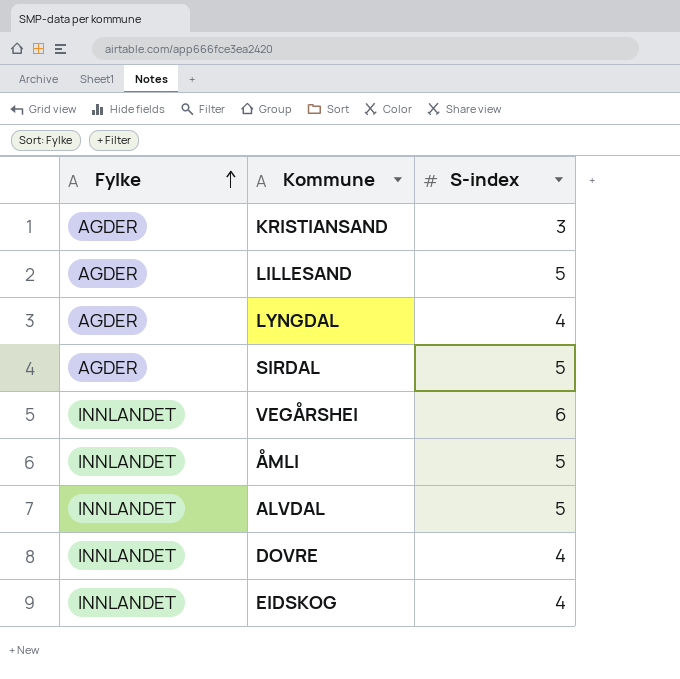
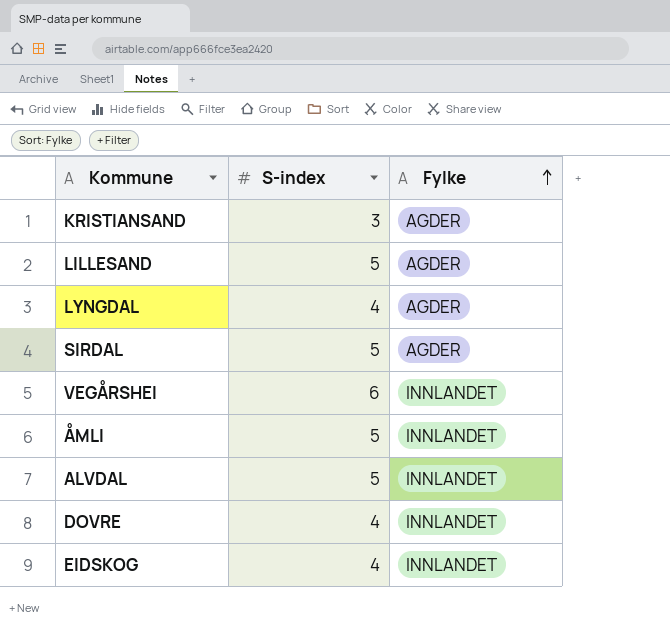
column Fylke | position: 1 -> 3

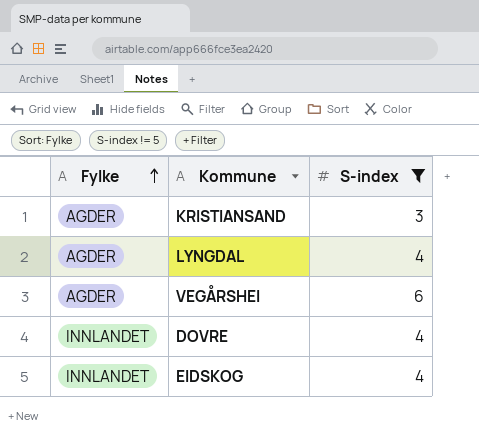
filter: none -> S-index != 5
column Fylke | position: 3 -> 1
VEGÅRSHEI | Fylke: INNLANDET -> AGDER

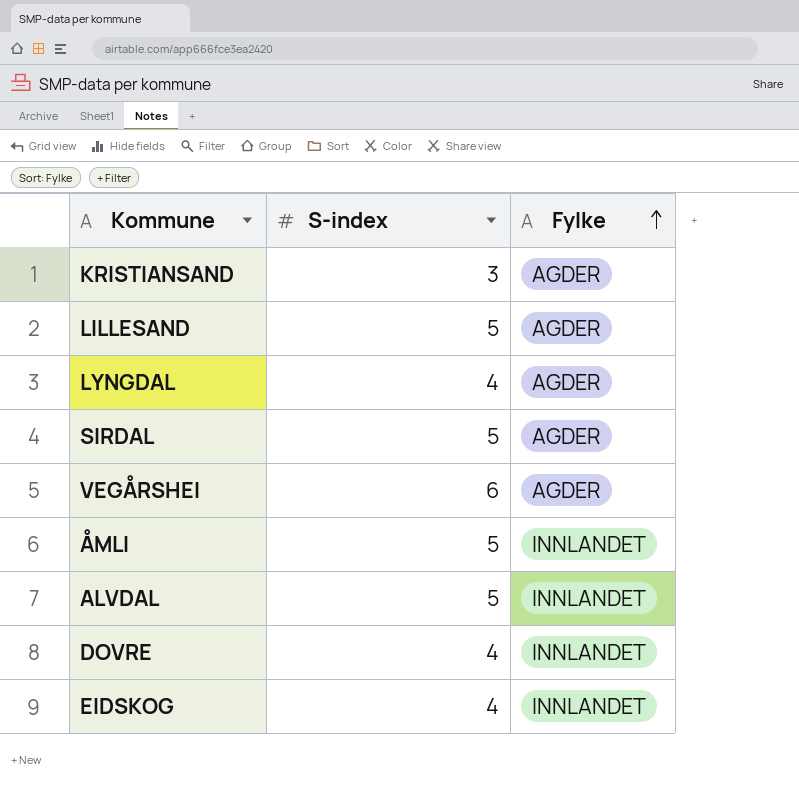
filter: S-index != 5 -> none
column Fylke | position: 1 -> 3

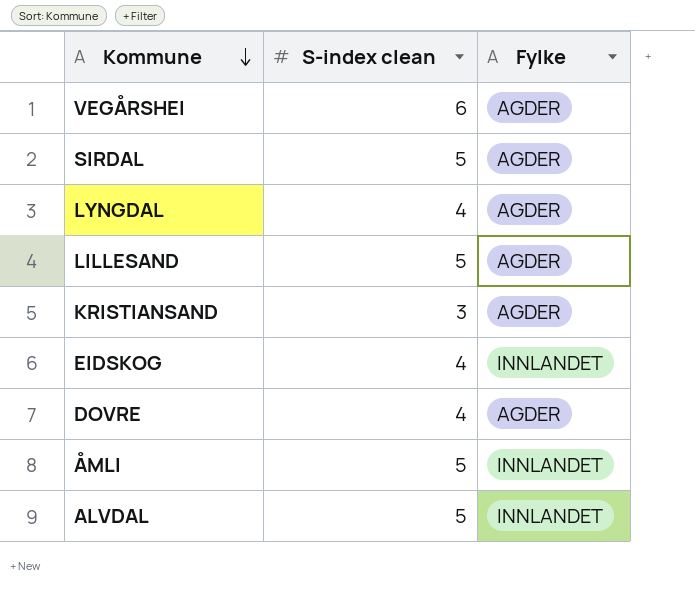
row order: Fylke ascending -> Kommune descending
column name: S-index -> S-index clean
DOVRE | Fylke: INNLANDET -> AGDER

